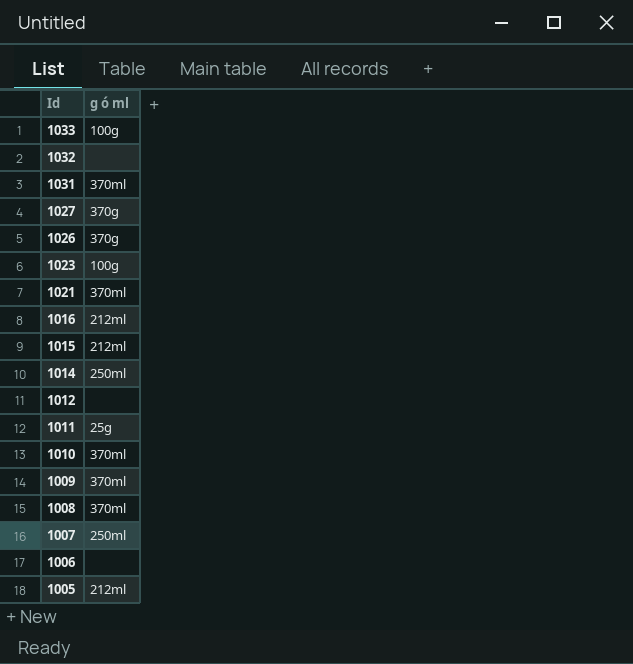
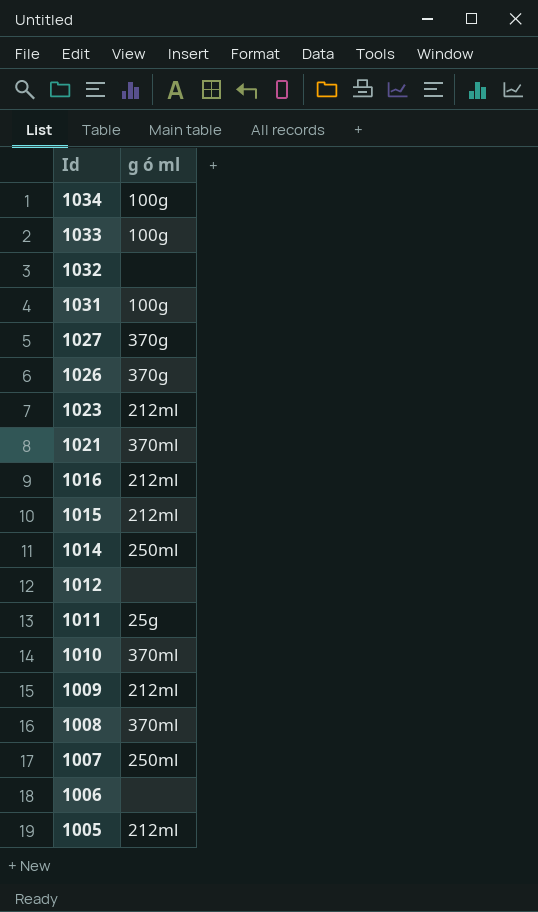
row 1034: none -> 100g
1031 | g ó ml: 370ml -> 100g
1023 | g ó ml: 100g -> 212ml
1009 | g ó ml: 370ml -> 212ml

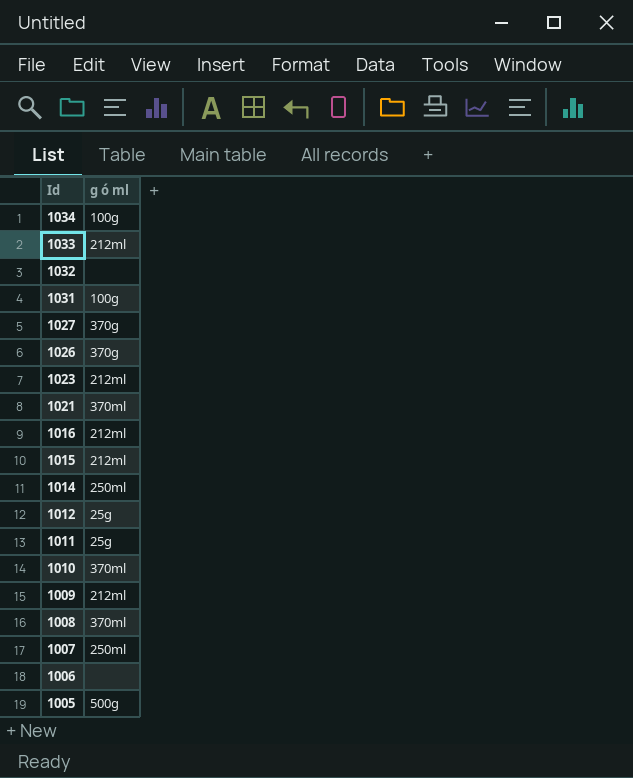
1033 | g ó ml: 100g -> 212ml
1012 | g ó ml: none -> 25g
1005 | g ó ml: 212ml -> 500g

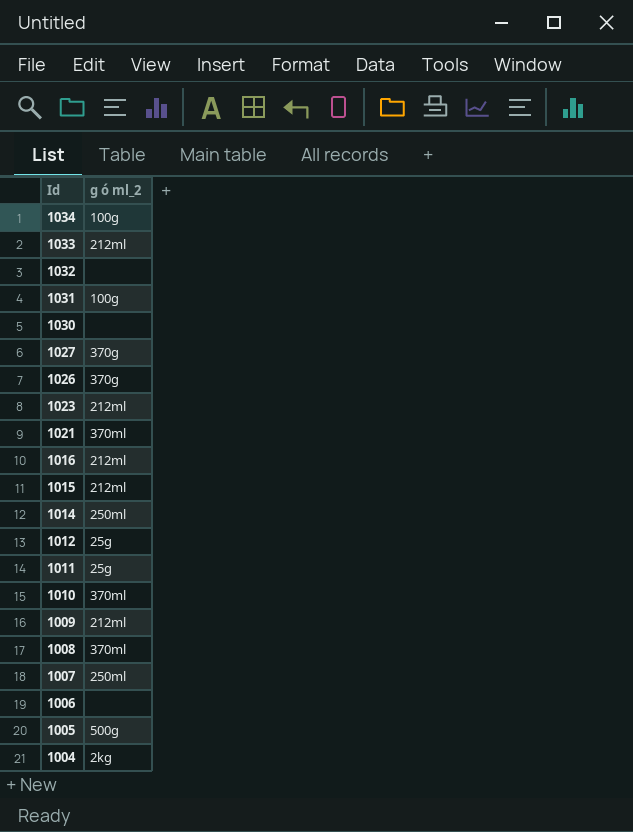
column name: g ó ml -> g ó ml_2
row 1030: none -> none
row 1004: none -> 2kg

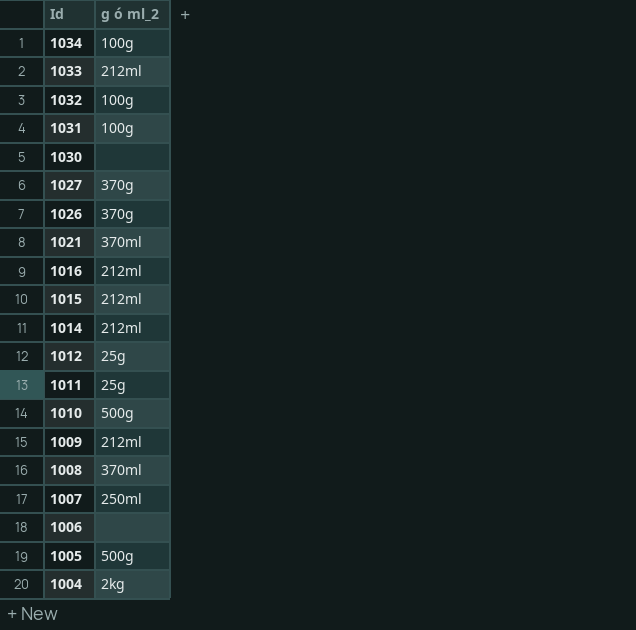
row 1023: 212ml -> none
1032 | g ó ml_2: none -> 100g
1014 | g ó ml_2: 250ml -> 212ml
1010 | g ó ml_2: 370ml -> 500g

